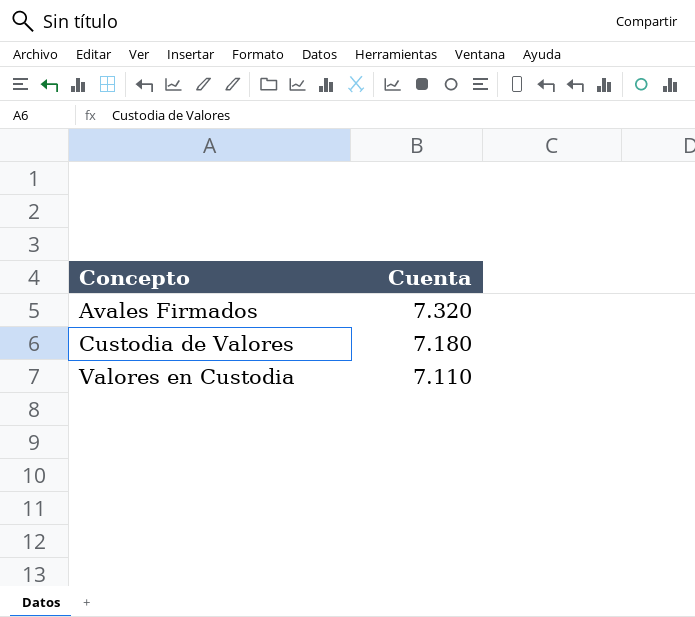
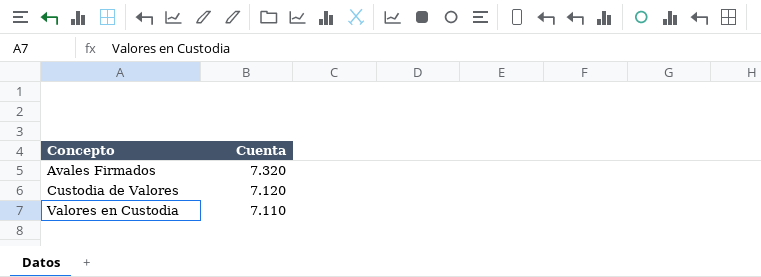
Custodia de Valores | Cuenta: 7.180 -> 7.120

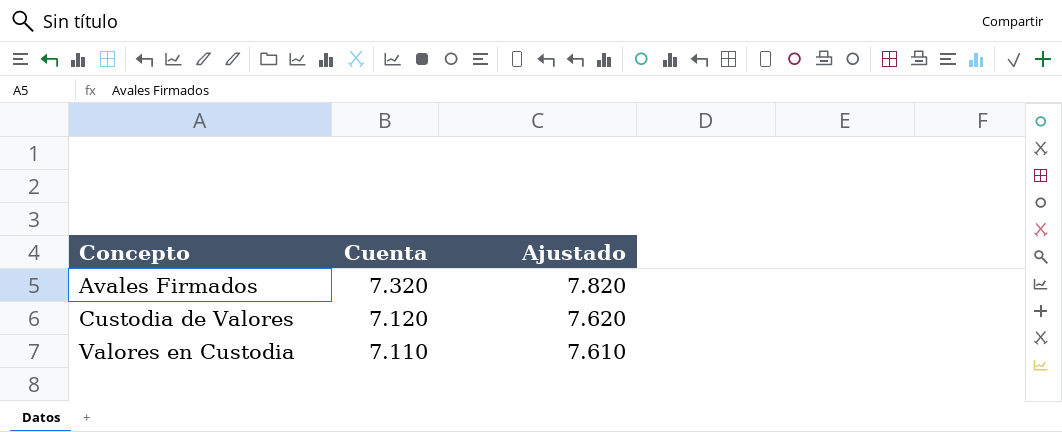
column Ajustado | formula: none -> [Cuenta] + 500

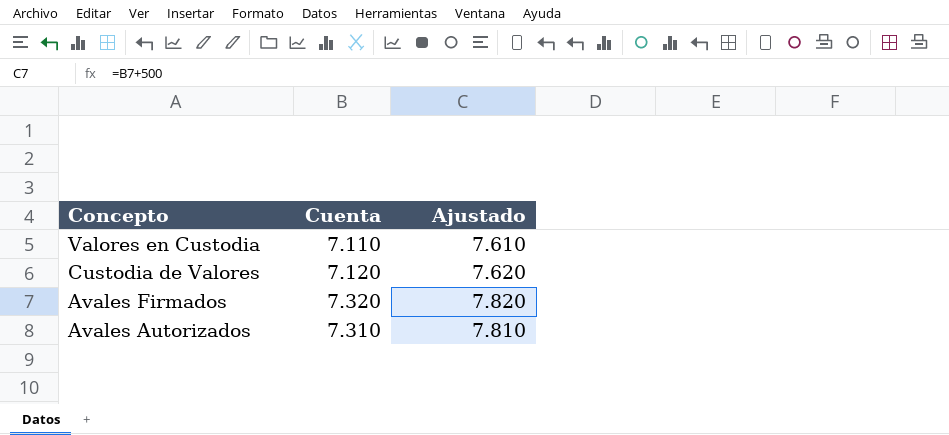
row order: Concepto ascending -> Concepto descending
row Avales Autorizados: none -> 7.310 | 7.810

